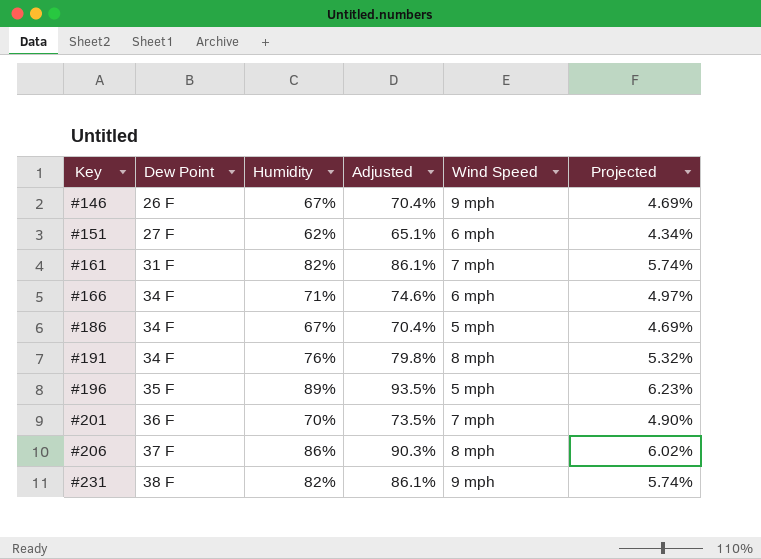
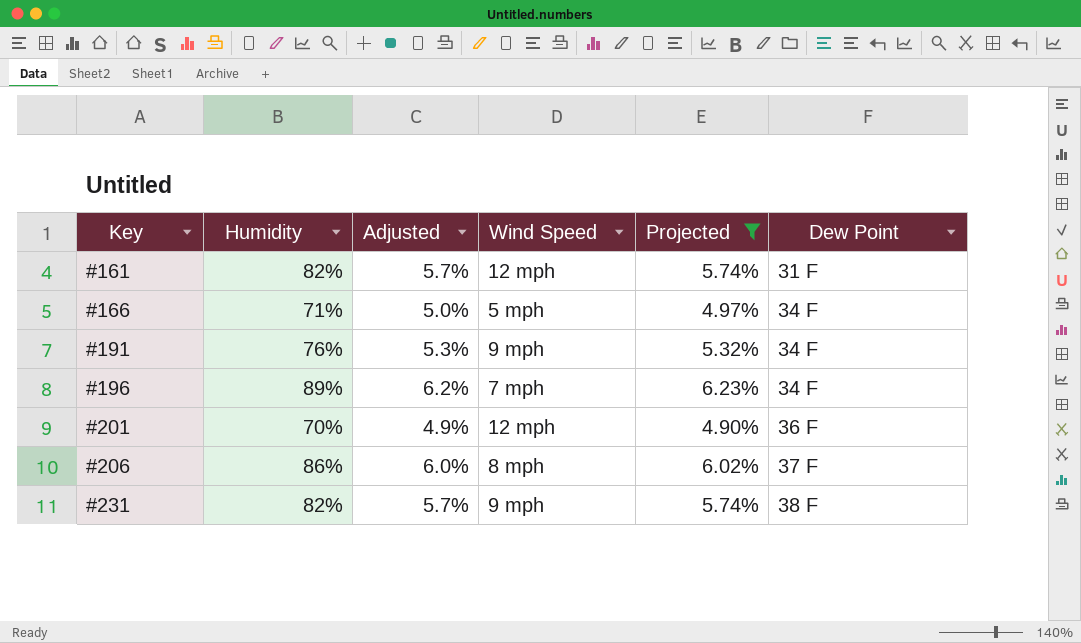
filter: none -> Projected >= 4.90%
column Adjusted | formula: [Humidity] * 1.05 -> [Humidity] * 0.07
column Dew Point | position: 2 -> 6
#161 | Wind Speed: 7 mph -> 12 mph
#166 | Wind Speed: 6 mph -> 5 mph
#191 | Wind Speed: 8 mph -> 9 mph
#196 | Wind Speed: 5 mph -> 7 mph
#196 | Dew Point: 35 F -> 34 F
#201 | Wind Speed: 7 mph -> 12 mph

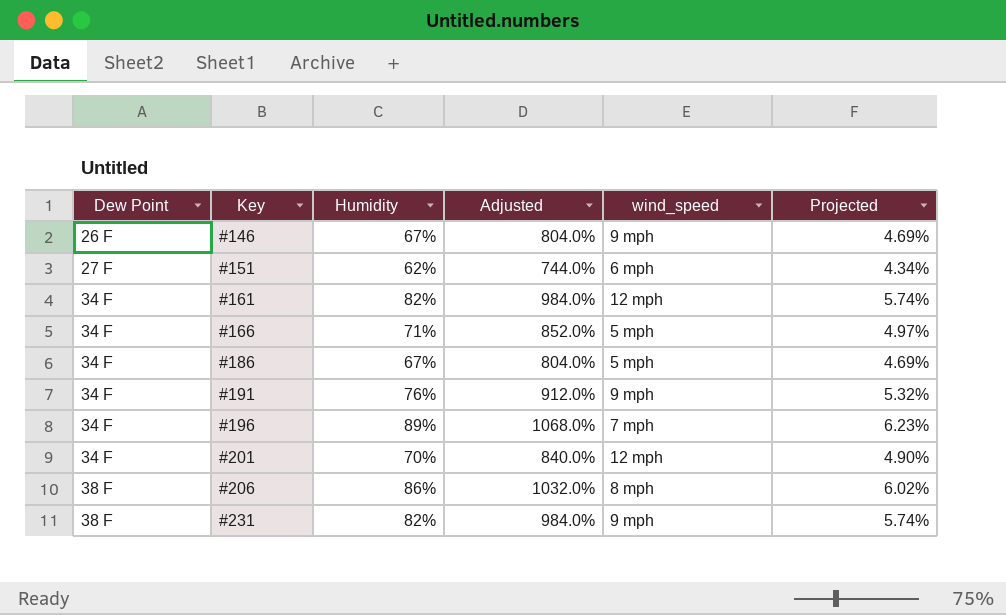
filter: Projected >= 4.90% -> none
column Dew Point | position: 6 -> 1
column Adjusted | formula: [Humidity] * 0.07 -> [Humidity] * 12
column name: Wind Speed -> wind_speed
#161 | Dew Point: 31 F -> 34 F
#201 | Dew Point: 36 F -> 34 F
#206 | Dew Point: 37 F -> 38 F

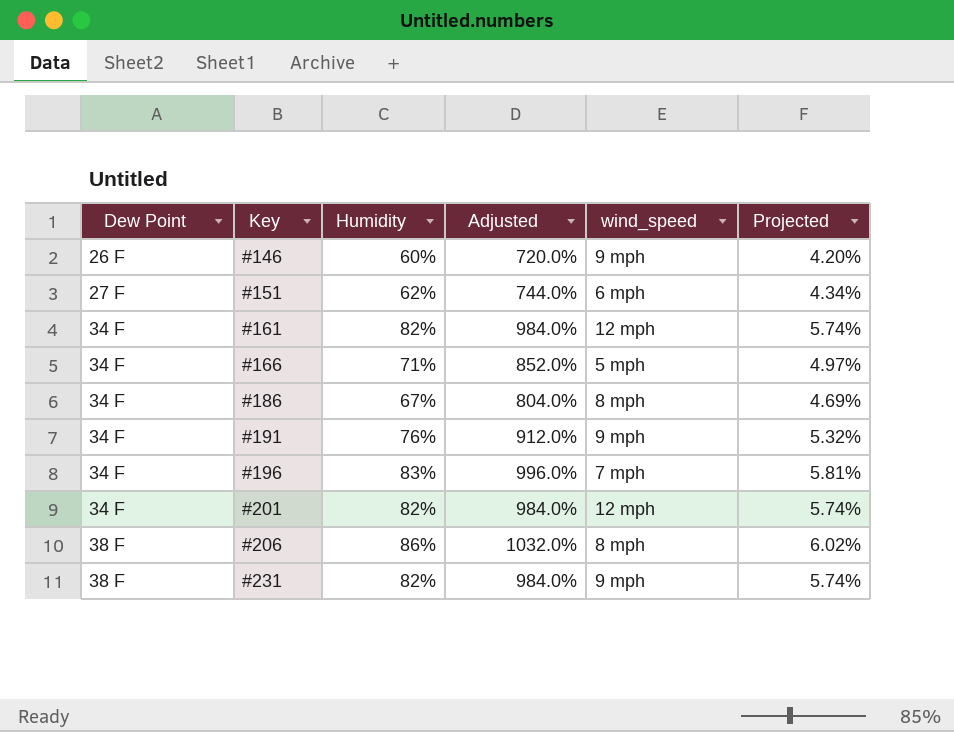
#146 | Humidity: 67% -> 60%
#146 | Adjusted: 804.0% -> 720.0%
#146 | Projected: 4.69% -> 4.20%
#186 | wind_speed: 5 mph -> 8 mph
#196 | Humidity: 89% -> 83%
#196 | Adjusted: 1068.0% -> 996.0%
#196 | Projected: 6.23% -> 5.81%
#201 | Humidity: 70% -> 82%
#201 | Adjusted: 840.0% -> 984.0%
#201 | Projected: 4.90% -> 5.74%

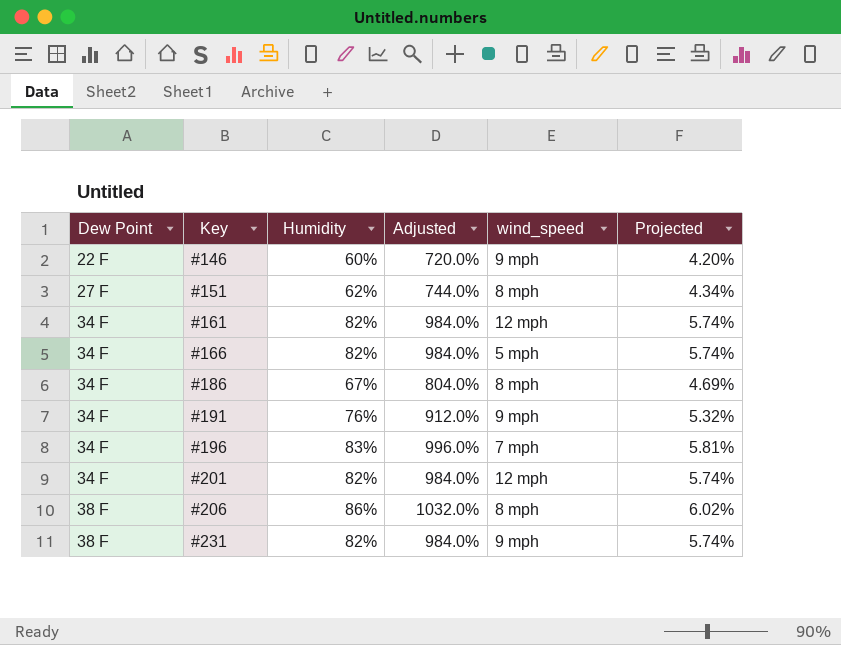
#146 | Dew Point: 26 F -> 22 F
#151 | wind_speed: 6 mph -> 8 mph
#166 | Humidity: 71% -> 82%
#166 | Adjusted: 852.0% -> 984.0%
#166 | Projected: 4.97% -> 5.74%

